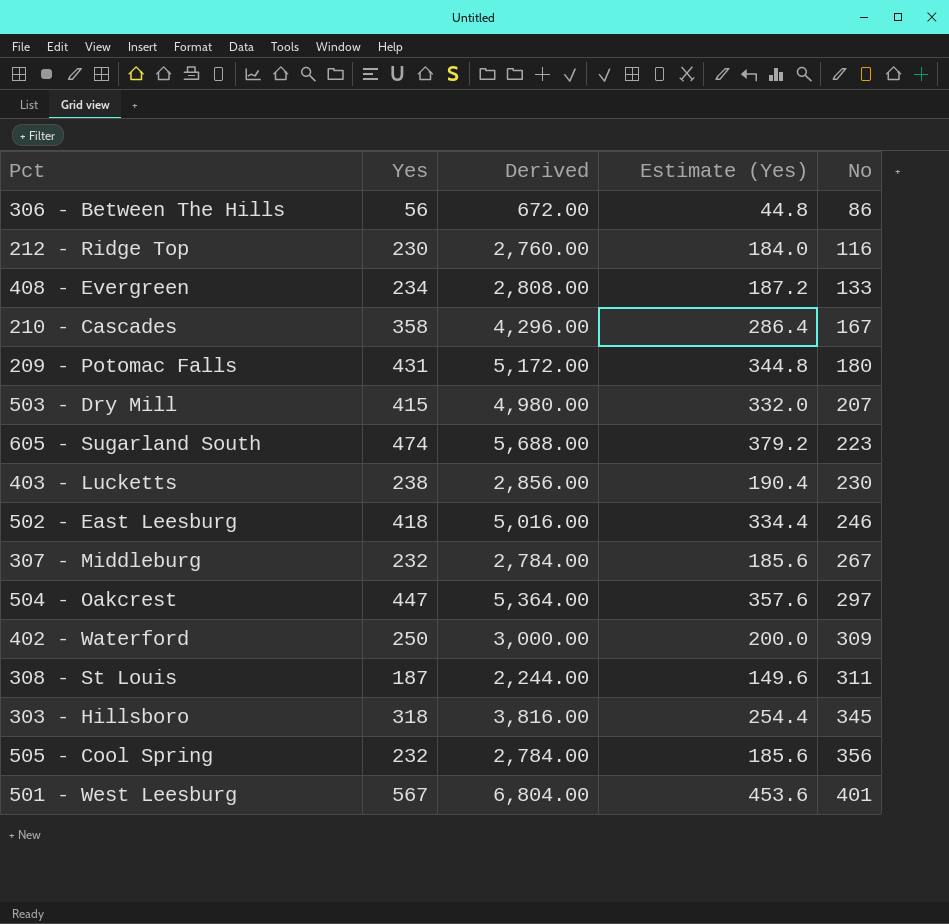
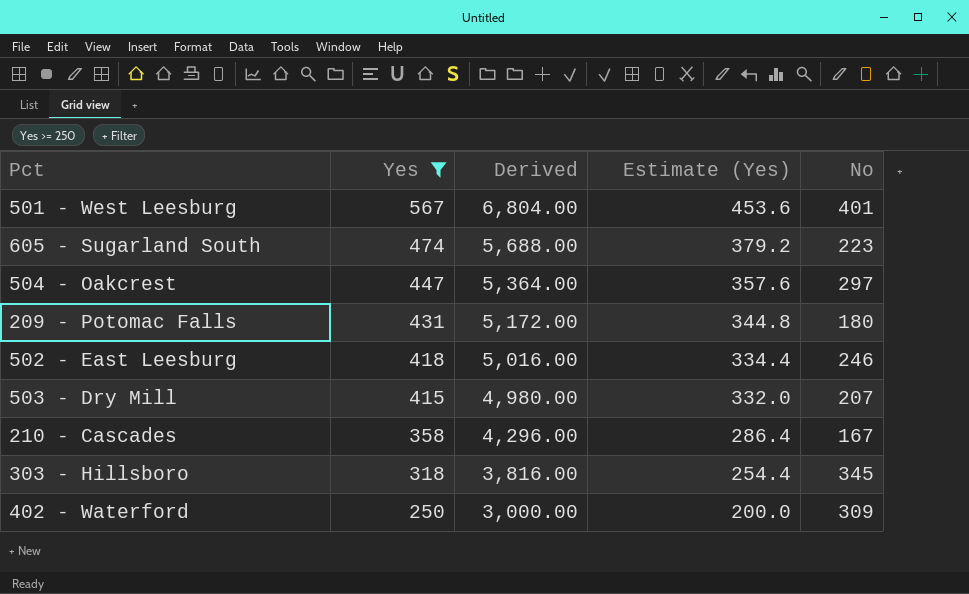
filter: none -> Yes >= 250
row order: No ascending -> Yes descending

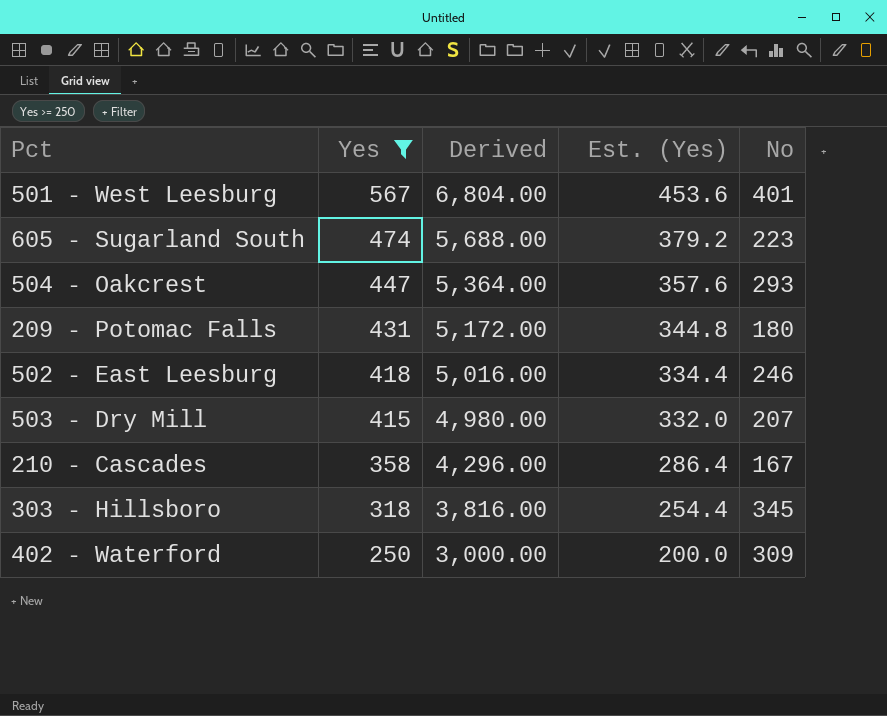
column name: Estimate (Yes) -> Est. (Yes)
504 - Oakcrest | No: 297 -> 293

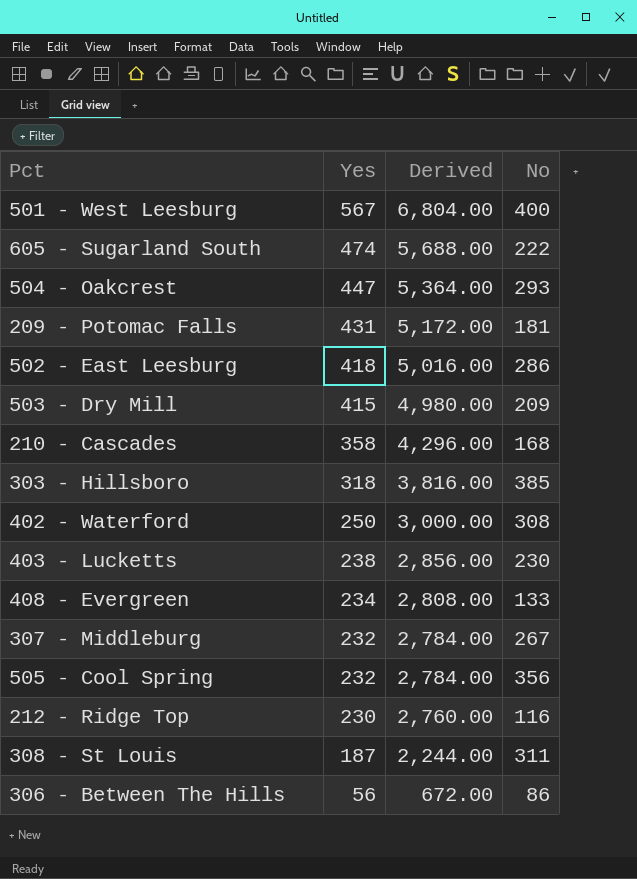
filter: Yes >= 250 -> none
column Est. (Yes) | formula: [Yes] * 0.8 -> none
501 - West Leesburg | No: 401 -> 400
605 - Sugarland South | No: 223 -> 222
209 - Potomac Falls | No: 180 -> 181
502 - East Leesburg | No: 246 -> 286
503 - Dry Mill | No: 207 -> 209
210 - Cascades | No: 167 -> 168
303 - Hillsboro | No: 345 -> 385
402 - Waterford | No: 309 -> 308

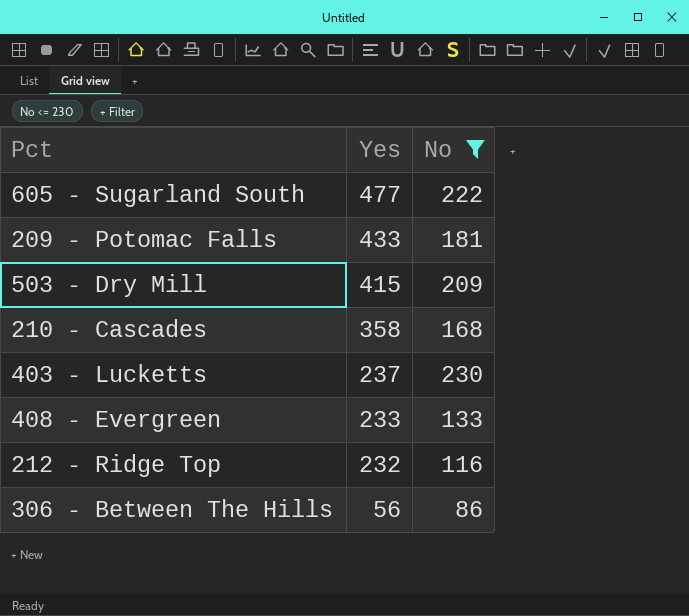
filter: none -> No <= 230
column Derived | formula: [Yes] * 12 -> none
605 - Sugarland South | Yes: 474 -> 477
209 - Potomac Falls | Yes: 431 -> 433
403 - Lucketts | Yes: 238 -> 237
408 - Evergreen | Yes: 234 -> 233
212 - Ridge Top | Yes: 230 -> 232

